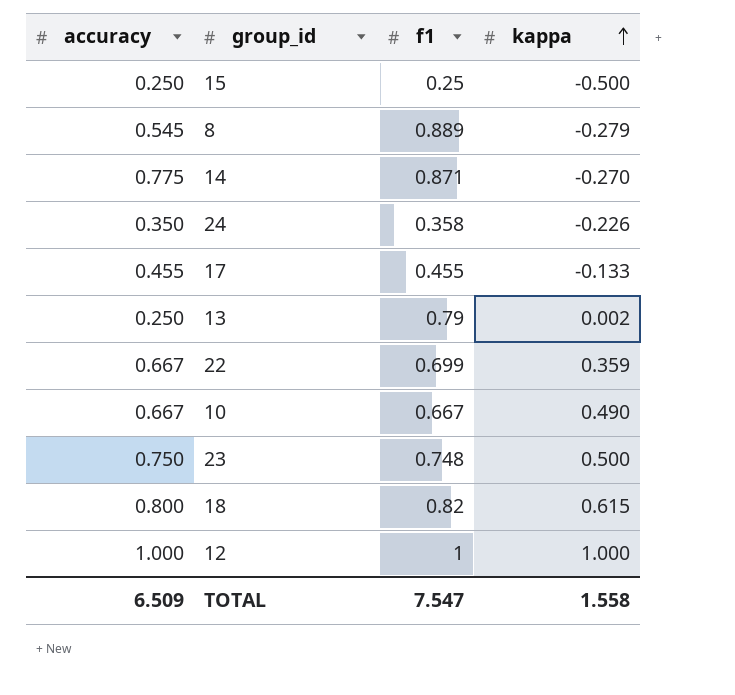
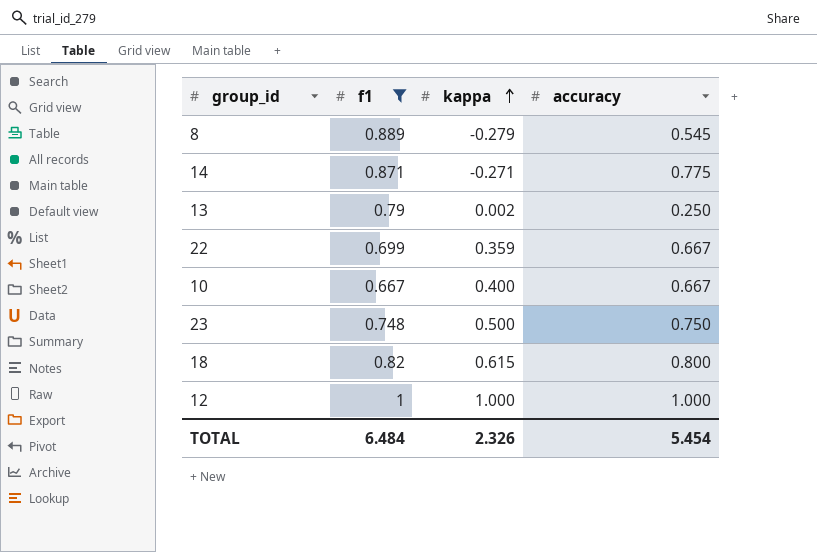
filter: none -> f1 >= 0.667
column accuracy | position: 1 -> 4
14 | kappa: -0.270 -> -0.271
10 | kappa: 0.490 -> 0.400
TOTAL | f1: 7.547 -> 6.484
TOTAL | kappa: 1.558 -> 2.326
TOTAL | accuracy: 6.509 -> 5.454

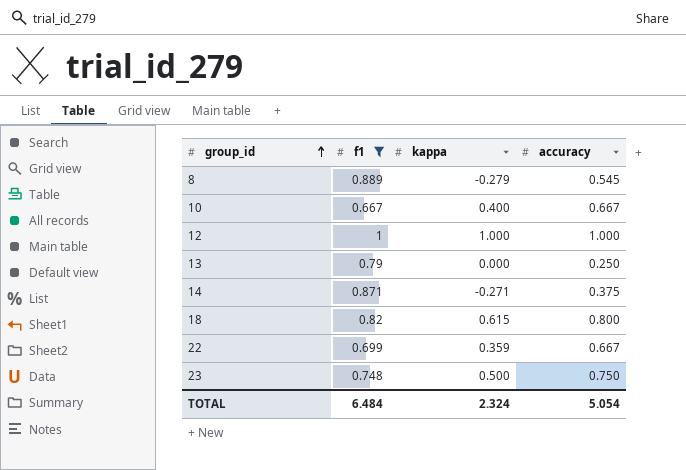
row order: kappa ascending -> group_id ascending
13 | kappa: 0.002 -> 0.000
14 | accuracy: 0.775 -> 0.375
TOTAL | kappa: 2.326 -> 2.324
TOTAL | accuracy: 5.454 -> 5.054

